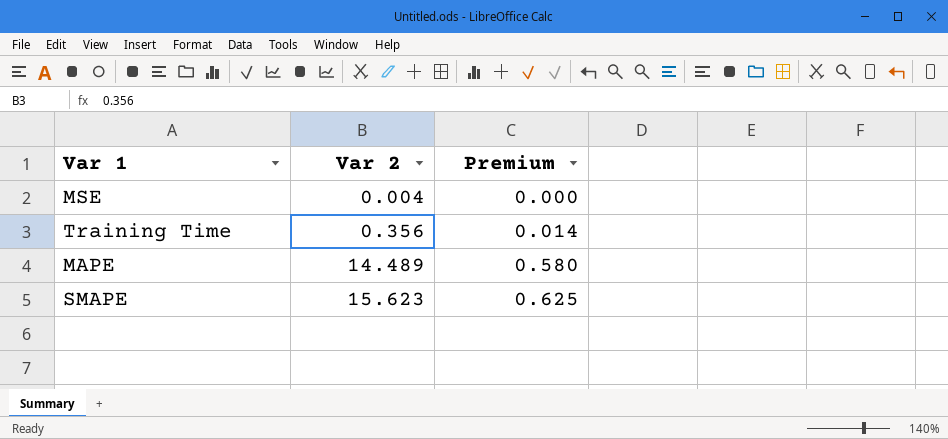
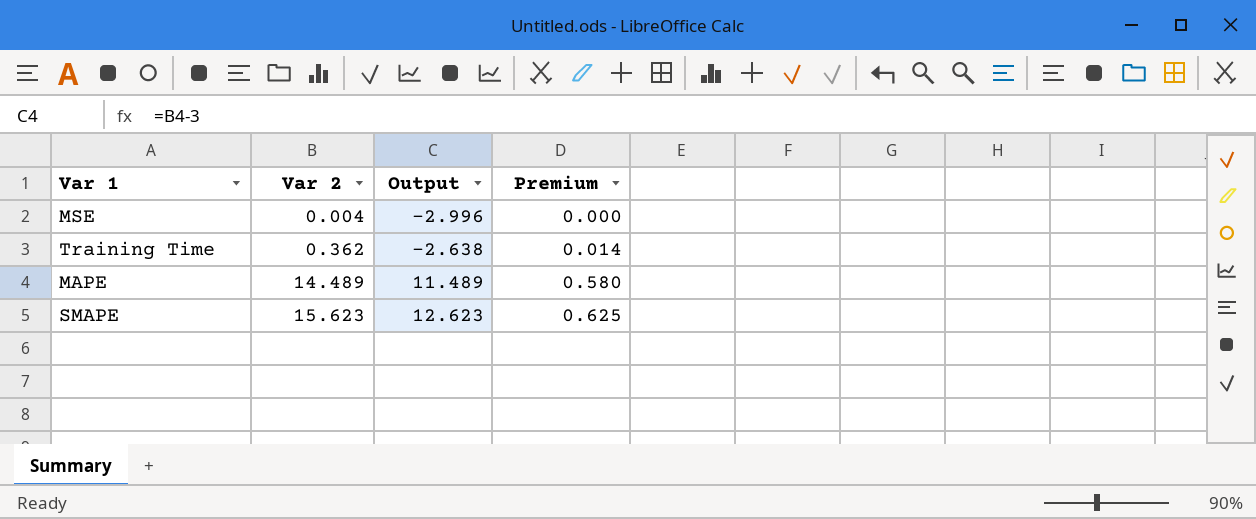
column Output | formula: none -> [Var 2] - 3
Training Time | Var 2: 0.356 -> 0.362

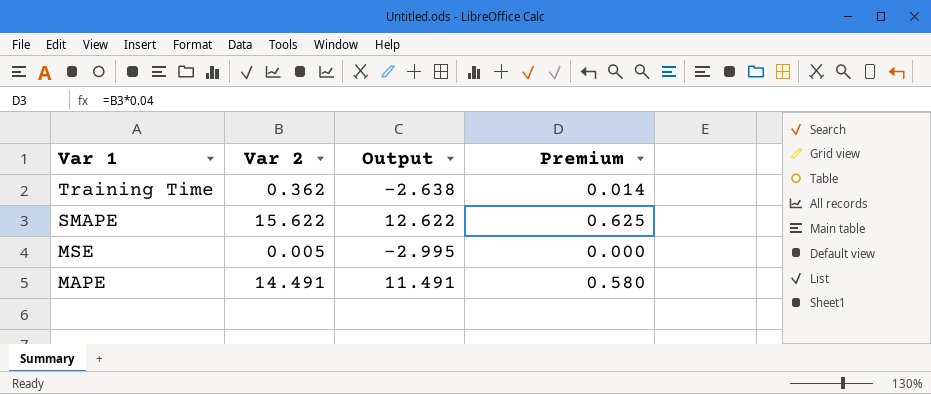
row order: Var 2 ascending -> Var 1 descending
SMAPE | Var 2: 15.623 -> 15.622
SMAPE | Output: 12.623 -> 12.622
MSE | Var 2: 0.004 -> 0.005
MSE | Output: -2.996 -> -2.995
MAPE | Var 2: 14.489 -> 14.491
MAPE | Output: 11.489 -> 11.491

